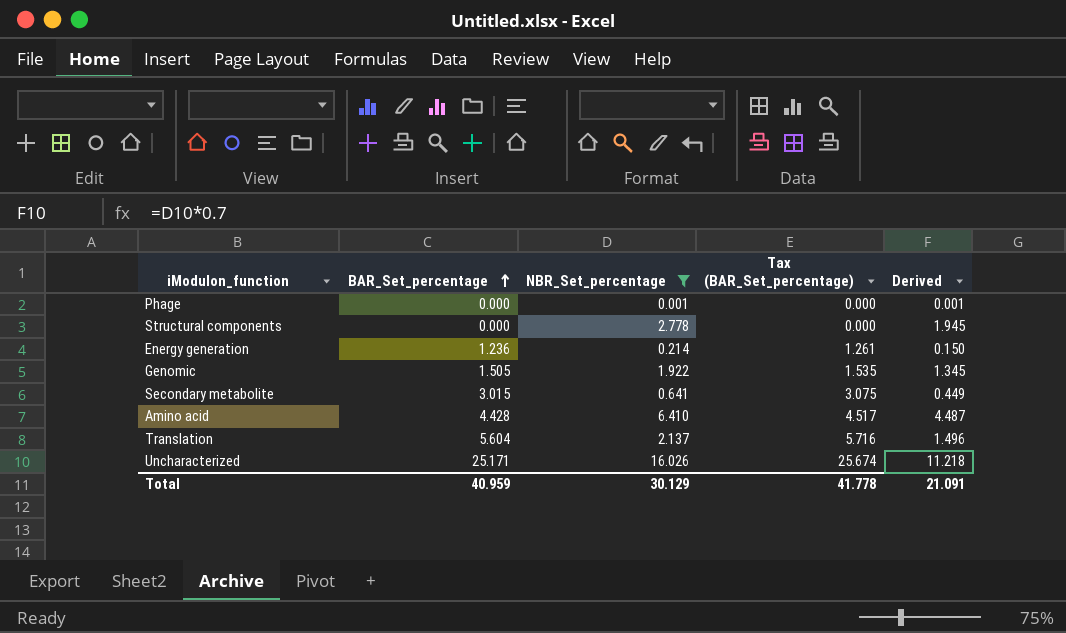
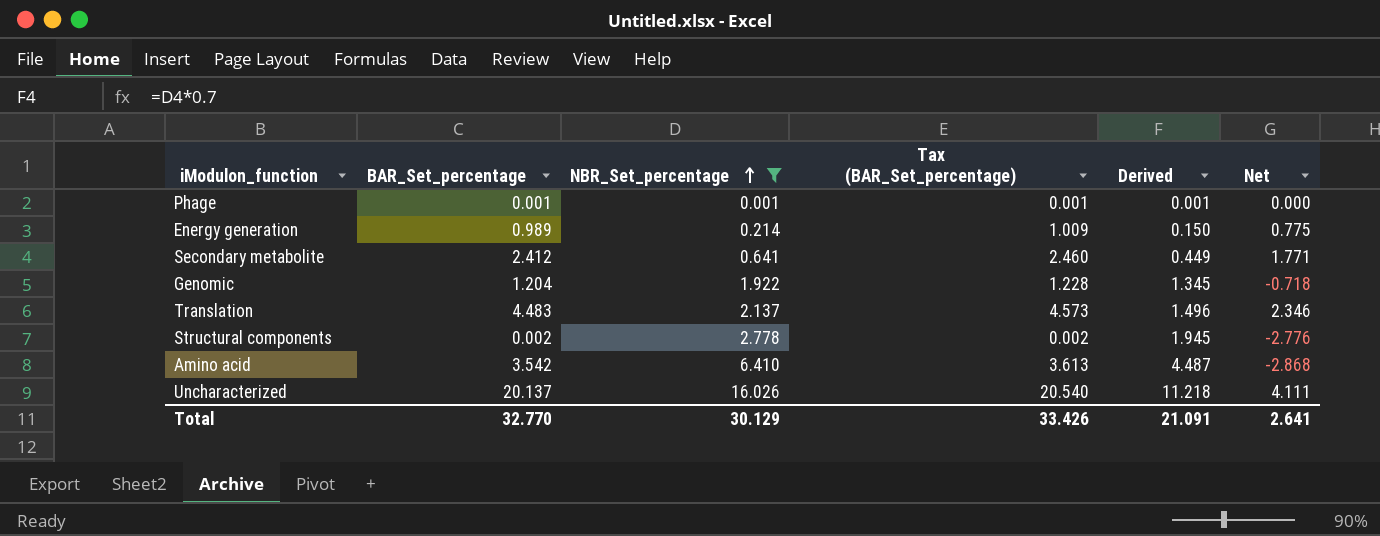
row order: BAR_Set_percentage ascending -> NBR_Set_percentage ascending
column Net | formula: none -> [BAR_Set_percentage] - [NBR_Set_percentage]
Phage | BAR_Set_percentage: 0.000 -> 0.001
Phage | Tax (BAR_Set_percentage): 0.000 -> 0.001
Energy generation | BAR_Set_percentage: 1.236 -> 0.989
Energy generation | Tax (BAR_Set_percentage): 1.261 -> 1.009
Secondary metabolite | BAR_Set_percentage: 3.015 -> 2.412
Secondary metabolite | Tax (BAR_Set_percentage): 3.075 -> 2.460
Genomic | BAR_Set_percentage: 1.505 -> 1.204
Genomic | Tax (BAR_Set_percentage): 1.535 -> 1.228
Translation | BAR_Set_percentage: 5.604 -> 4.483
Translation | Tax (BAR_Set_percentage): 5.716 -> 4.573
Structural components | BAR_Set_percentage: 0.000 -> 0.002
Structural components | Tax (BAR_Set_percentage): 0.000 -> 0.002
Amino acid | BAR_Set_percentage: 4.428 -> 3.542
Amino acid | Tax (BAR_Set_percentage): 4.517 -> 3.613
Uncharacterized | BAR_Set_percentage: 25.171 -> 20.137
Uncharacterized | Tax (BAR_Set_percentage): 25.674 -> 20.540
Total | BAR_Set_percentage: 40.959 -> 32.770
Total | Tax (BAR_Set_percentage): 41.778 -> 33.426

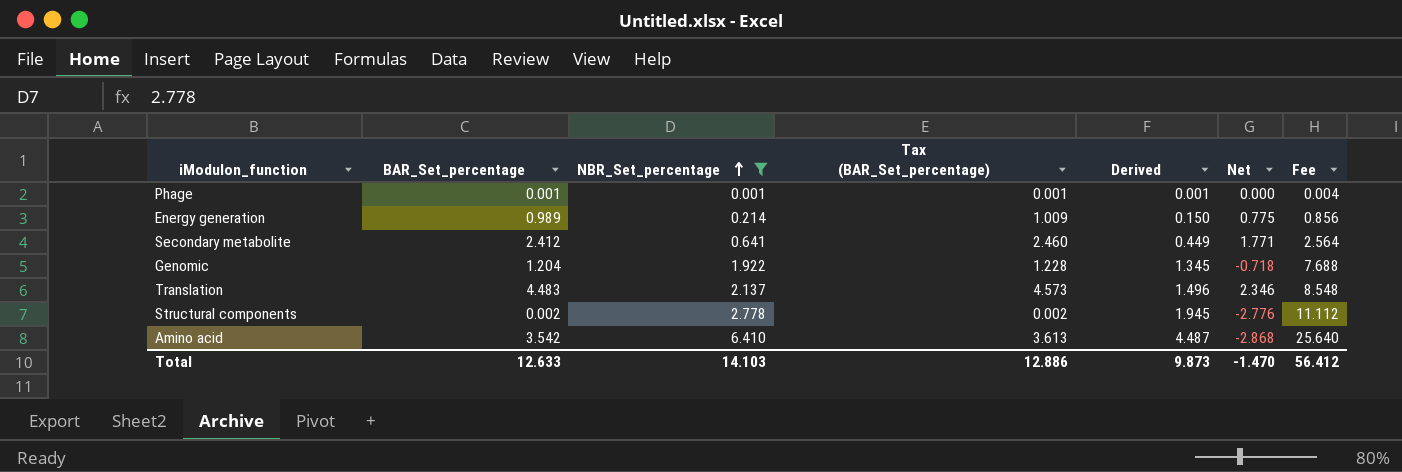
column Fee | formula: none -> [NBR_Set_percentage] * 4
row Uncharacterized: 20.137 | 16.026 | 20.540 | 11.218 | 4.111 -> none
Total | BAR_Set_percentage: 32.770 -> 12.633
Total | NBR_Set_percentage: 30.129 -> 14.103
Total | Tax (BAR_Set_percentage): 33.426 -> 12.886
Total | Derived: 21.091 -> 9.873
Total | Net: 2.641 -> -1.470

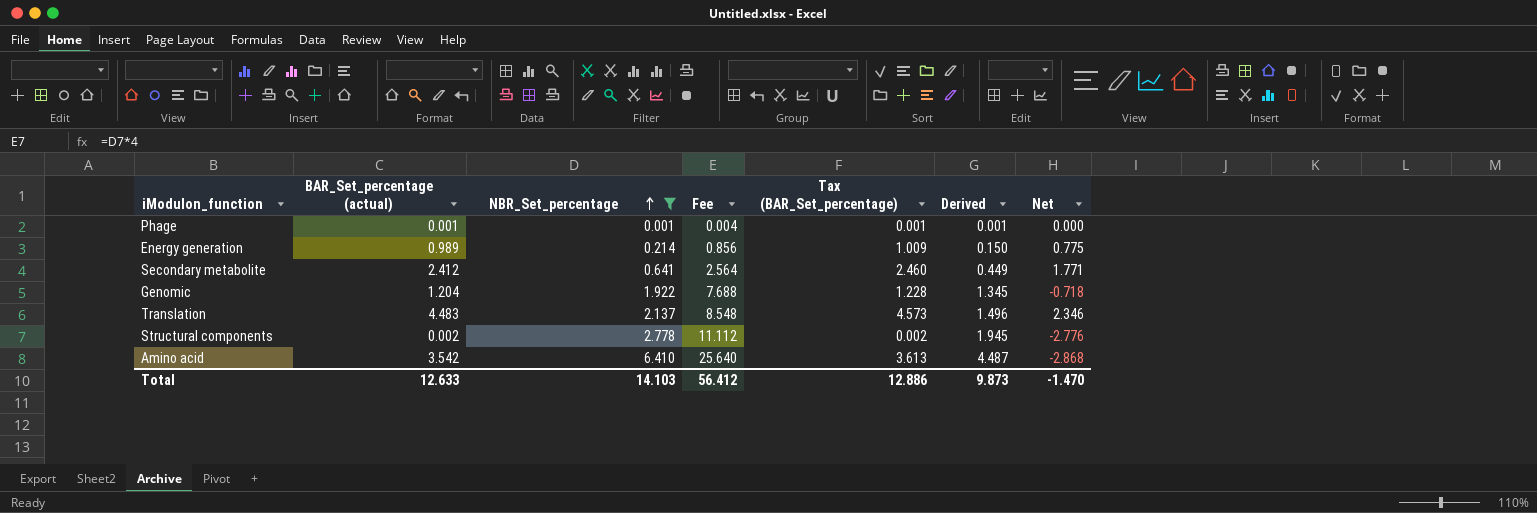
column name: BAR_Set_percentage -> BAR_Set_percentage (actual)
column Fee | position: 7 -> 4

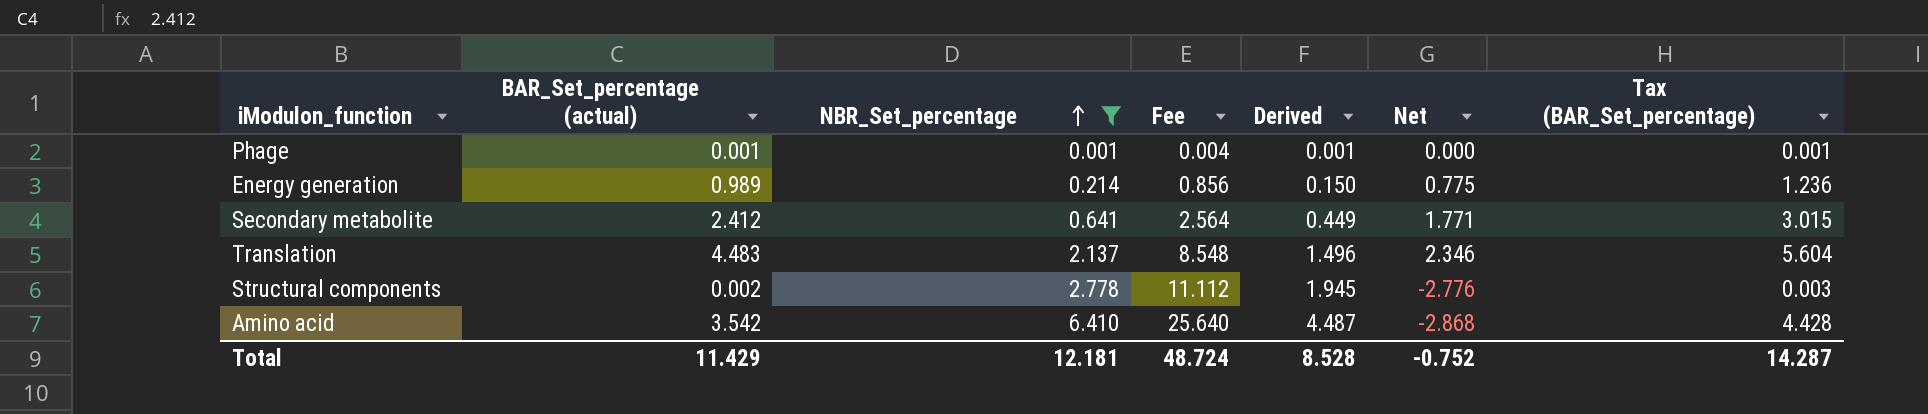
column Tax (BAR_Set_percentage) | formula: [BAR_Set_percentage (actual)] * 1.02 -> [BAR_Set_percentage (actual)] * 1.25
column Tax (BAR_Set_percentage) | position: 5 -> 7
row Genomic: 1.204 | 1.922 | 7.688 | 1.228 | 1.345 | -0.718 -> none
Total | BAR_Set_percentage (actual): 12.633 -> 11.429
Total | NBR_Set_percentage: 14.103 -> 12.181
Total | Fee: 56.412 -> 48.724
Total | Derived: 9.873 -> 8.528
Total | Net: -1.470 -> -0.752
Total | Tax (BAR_Set_percentage): 12.886 -> 14.287

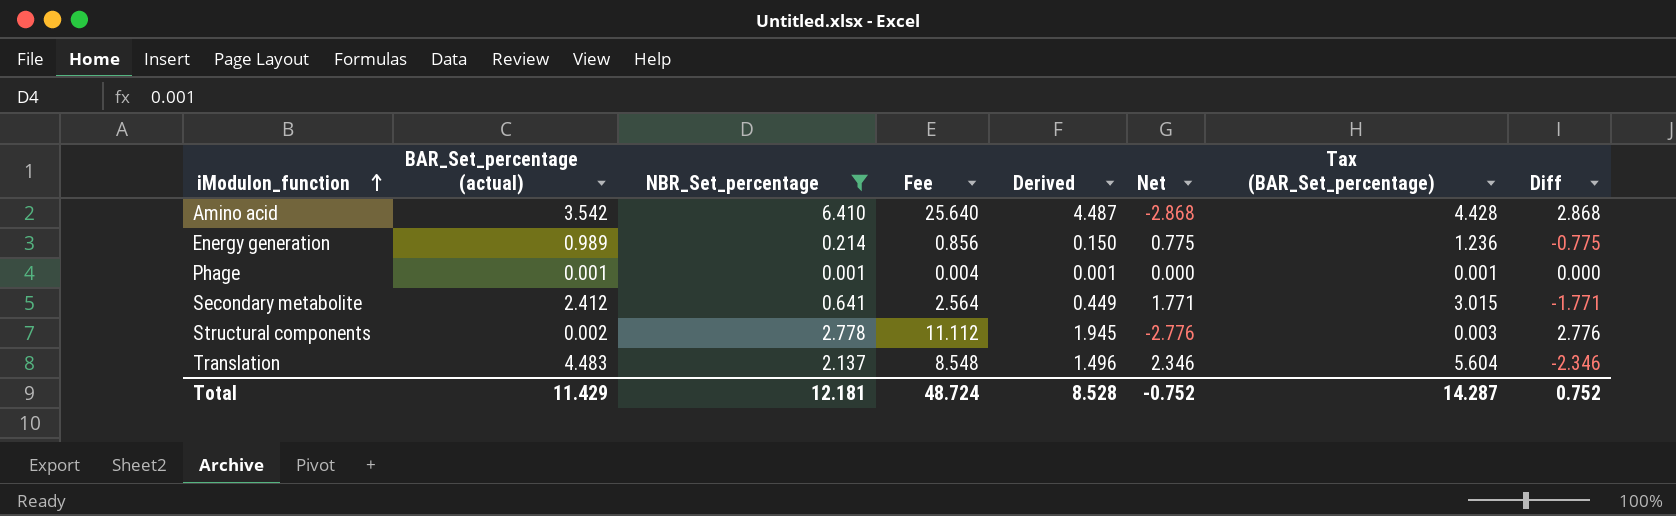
row order: NBR_Set_percentage ascending -> iModulon_function ascending
column Diff | formula: none -> [NBR_Set_percentage] - [BAR_Set_percentage (actual)]

